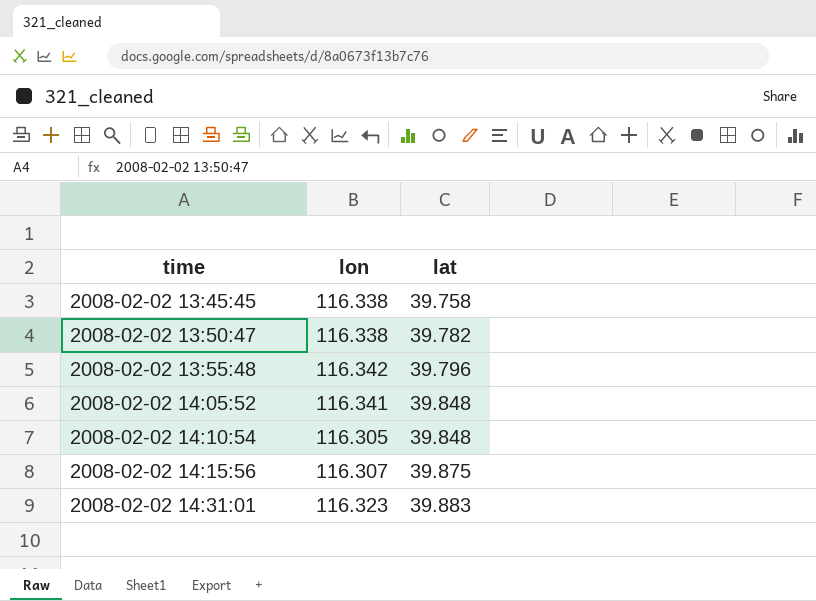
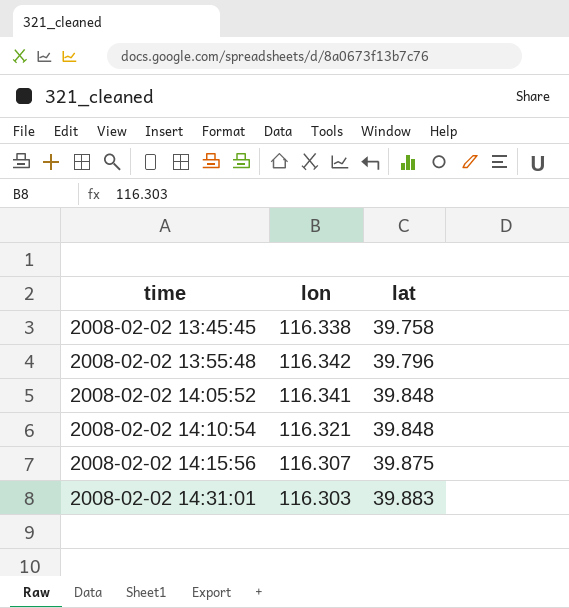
row 2008-02-02 13:50:47: 116.338 | 39.782 -> none
2008-02-02 14:10:54 | lon: 116.305 -> 116.321
2008-02-02 14:31:01 | lon: 116.323 -> 116.303

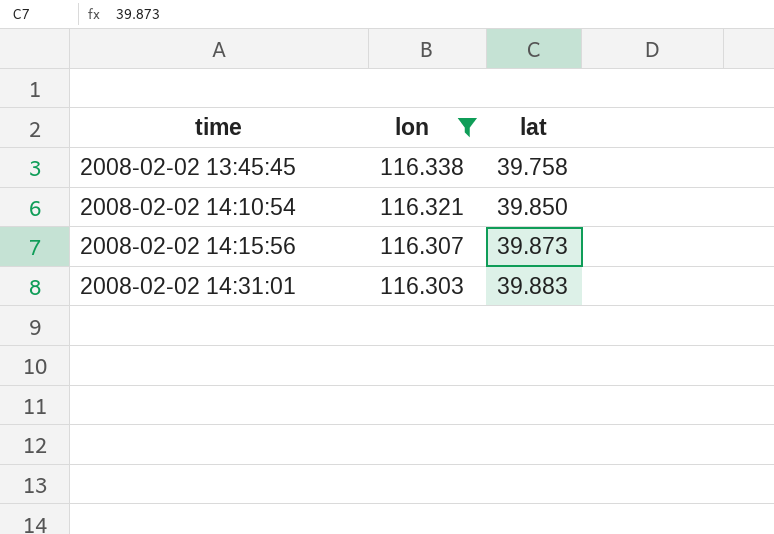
filter: none -> lon <= 116.338
2008-02-02 14:10:54 | lat: 39.848 -> 39.850
2008-02-02 14:15:56 | lat: 39.875 -> 39.873

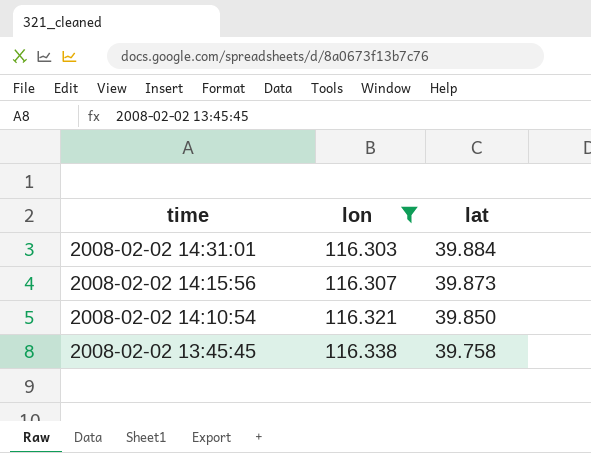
row order: time ascending -> time descending
2008-02-02 14:31:01 | lat: 39.883 -> 39.884

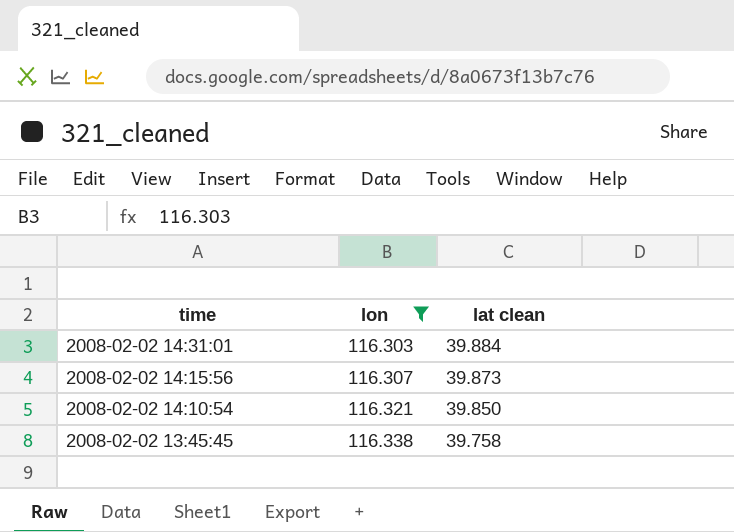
column name: lat -> lat clean

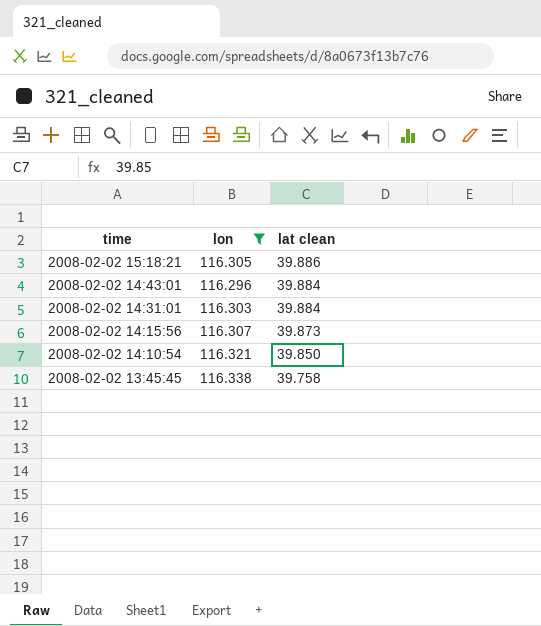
row 2008-02-02 15:18:21: none -> 116.305 | 39.886
row 2008-02-02 14:43:01: none -> 116.296 | 39.884

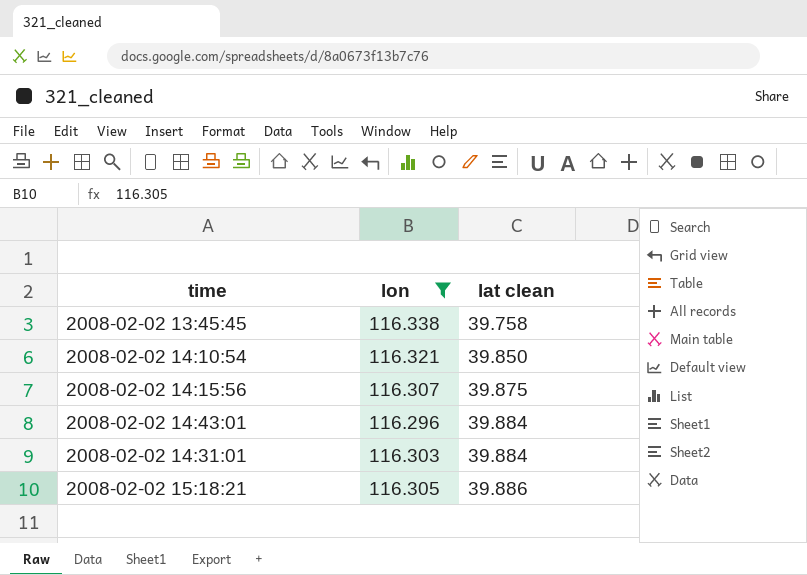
row order: time descending -> lat clean ascending
2008-02-02 14:15:56 | lat clean: 39.873 -> 39.875

